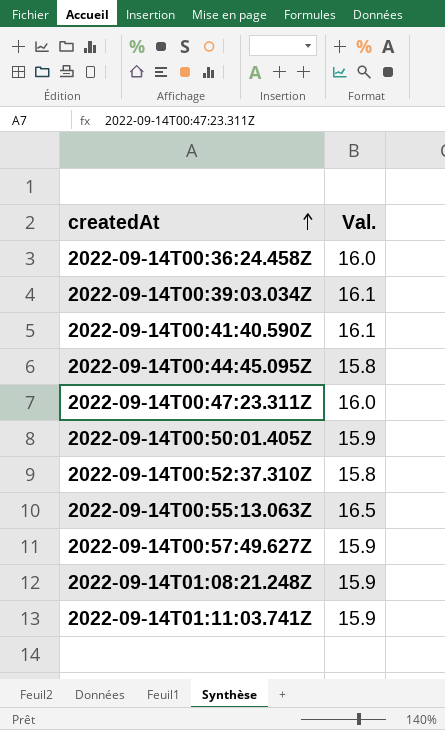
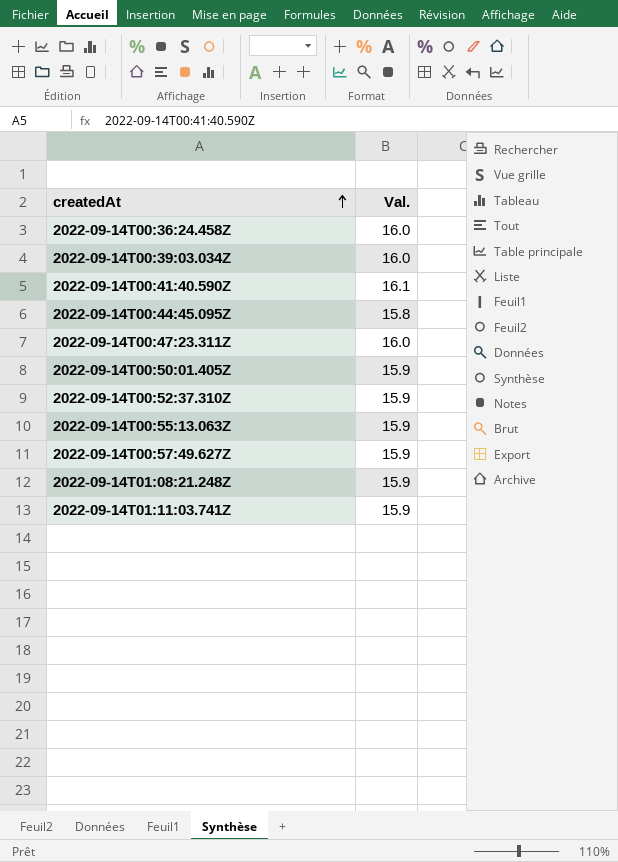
2022-09-14T00:39:03.034Z | Val.: 16.1 -> 16.0
2022-09-14T00:52:37.310Z | Val.: 15.8 -> 15.9
2022-09-14T00:55:13.063Z | Val.: 16.5 -> 15.9

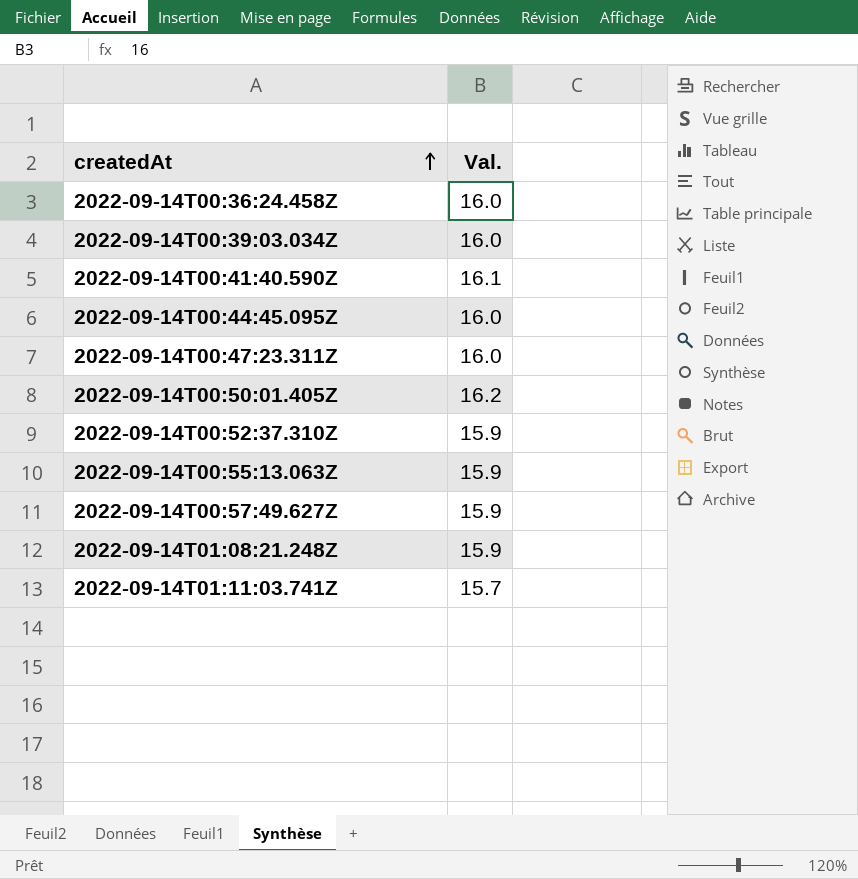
2022-09-14T00:44:45.095Z | Val.: 15.8 -> 16.0
2022-09-14T00:50:01.405Z | Val.: 15.9 -> 16.2
2022-09-14T01:11:03.741Z | Val.: 15.9 -> 15.7

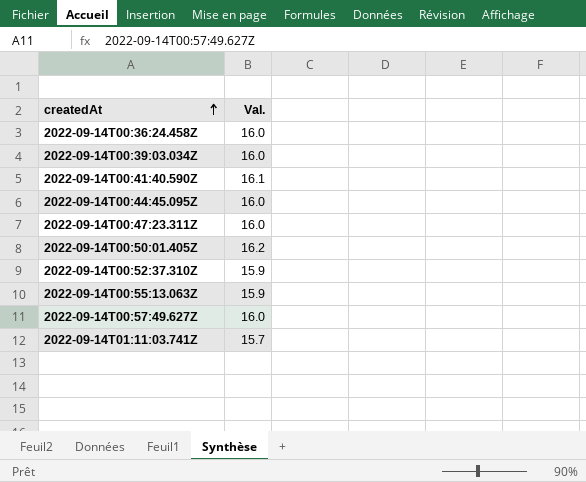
row 2022-09-14T01:08:21.248Z: 15.9 -> none
2022-09-14T00:57:49.627Z | Val.: 15.9 -> 16.0

